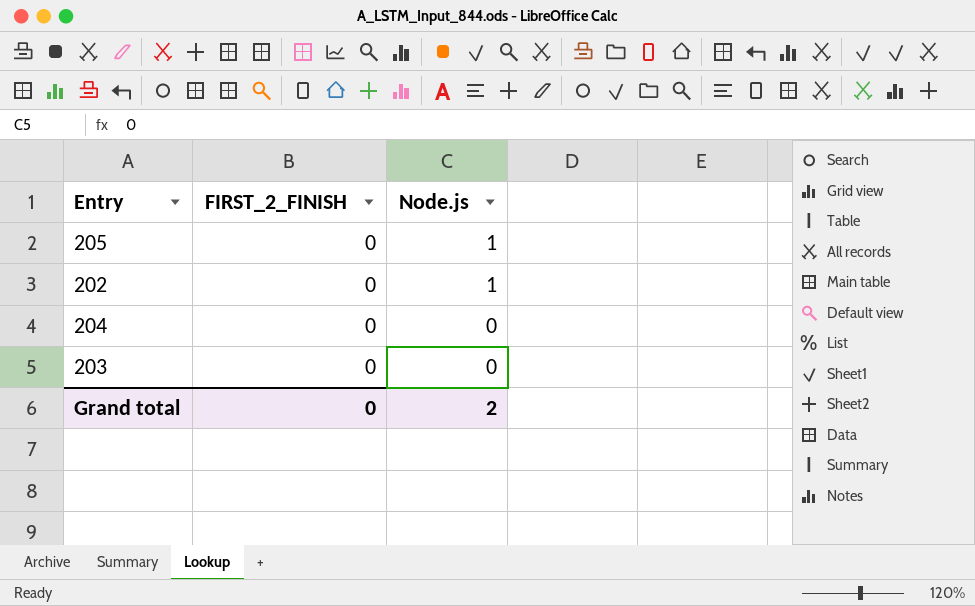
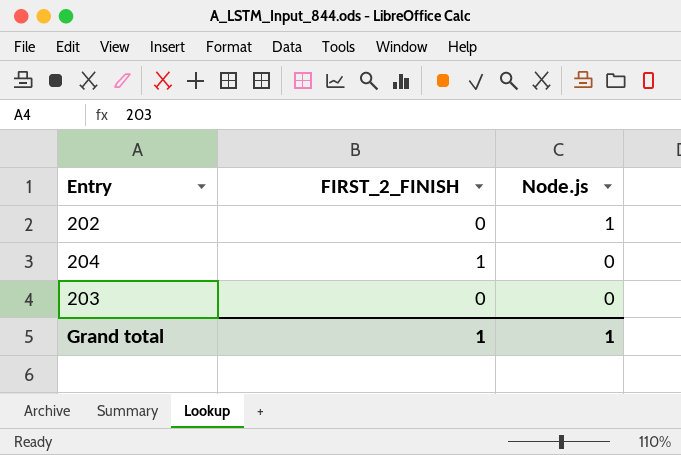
row 205: 0 | 1 -> none
204 | FIRST_2_FINISH: 0 -> 1
Grand total | FIRST_2_FINISH: 0 -> 1
Grand total | Node.js: 2 -> 1

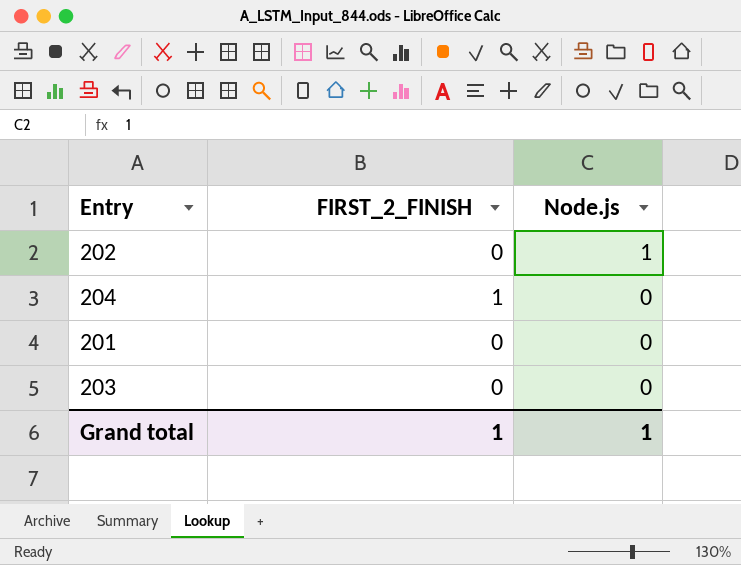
row 201: none -> 0 | 0

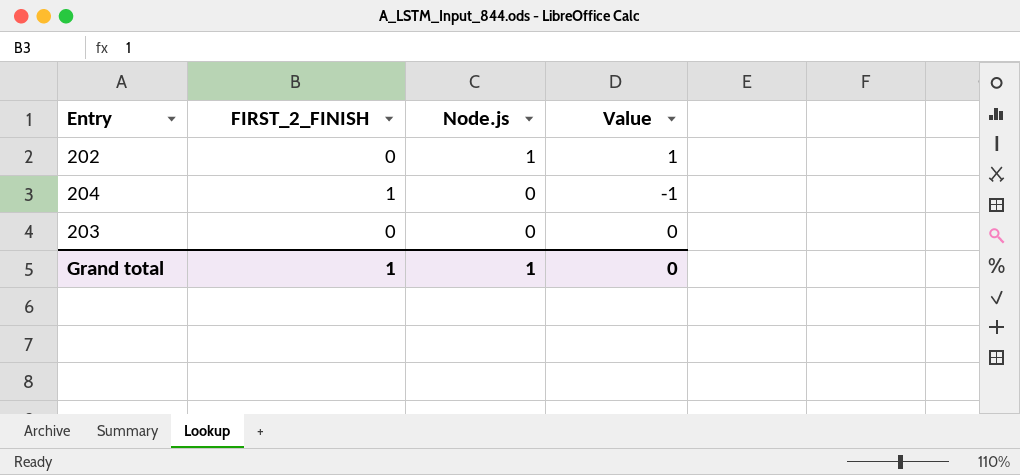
column Value | formula: none -> [Node.js] - [FIRST_2_FINISH]
row 201: 0 | 0 -> none

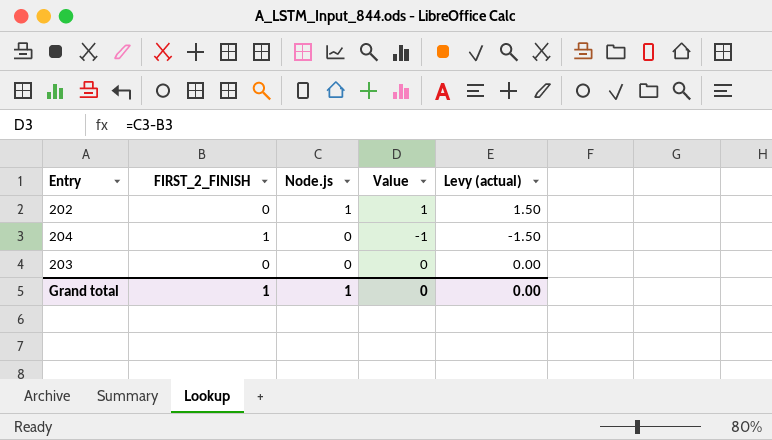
column Levy (actual) | formula: none -> [Value] * 1.5

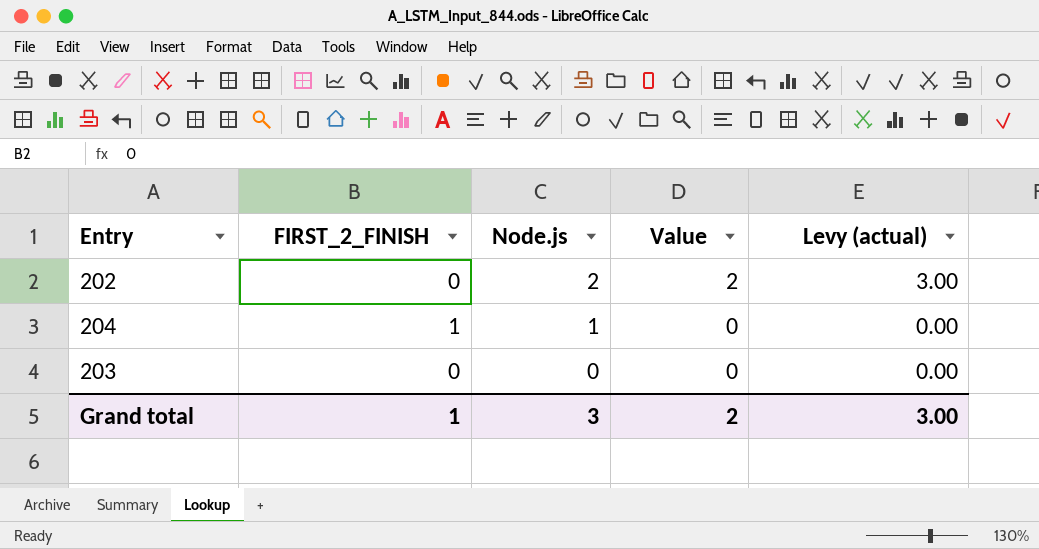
202 | Node.js: 1 -> 2
202 | Value: 1 -> 2
202 | Levy (actual): 1.50 -> 3.00
204 | Node.js: 0 -> 1
204 | Value: -1 -> 0
204 | Levy (actual): -1.50 -> 0.00
Grand total | Node.js: 1 -> 3
Grand total | Value: 0 -> 2
Grand total | Levy (actual): 0.00 -> 3.00

